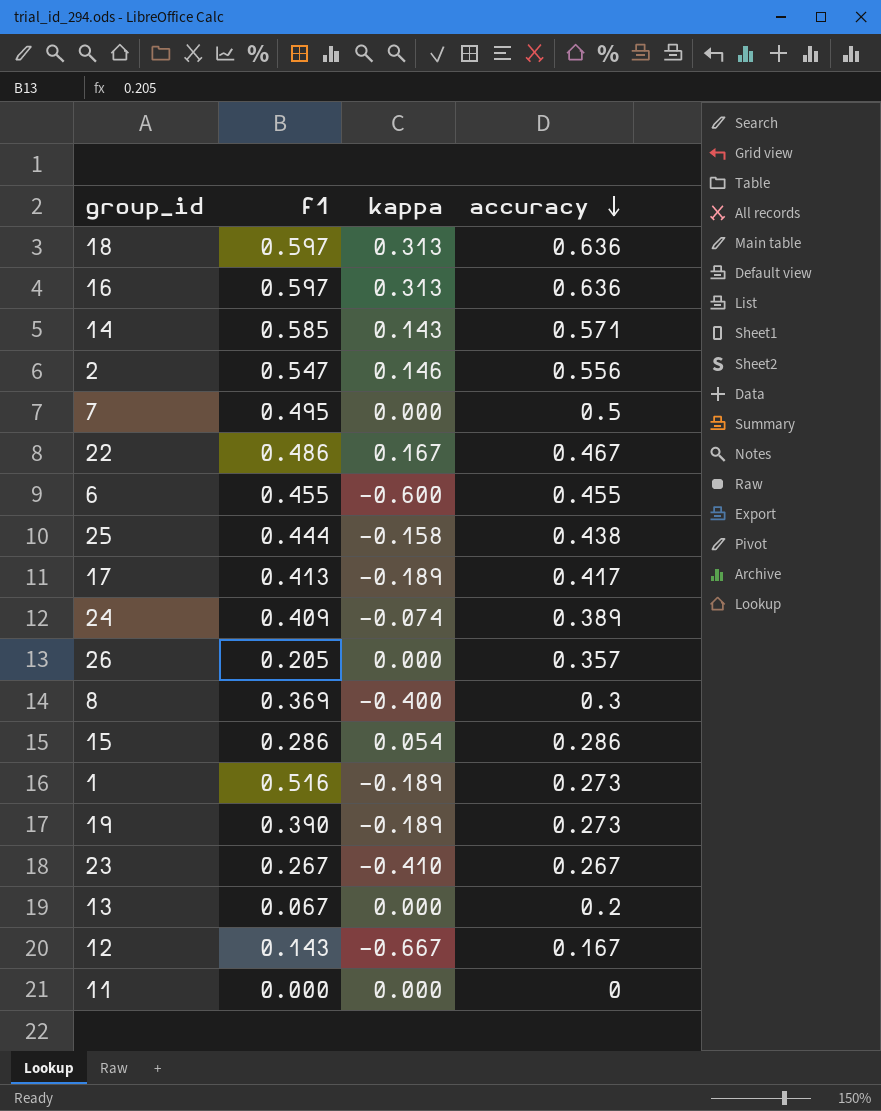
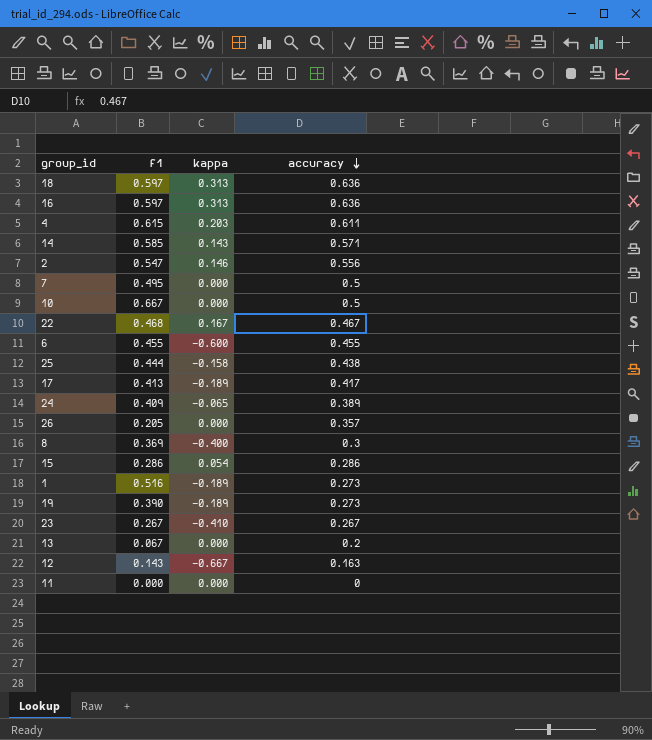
row 4: none -> 0.615 | 0.203 | 0.611
row 10: none -> 0.667 | 0.000 | 0.5
22 | f1: 0.486 -> 0.468
24 | kappa: -0.074 -> -0.065
12 | accuracy: 0.167 -> 0.163

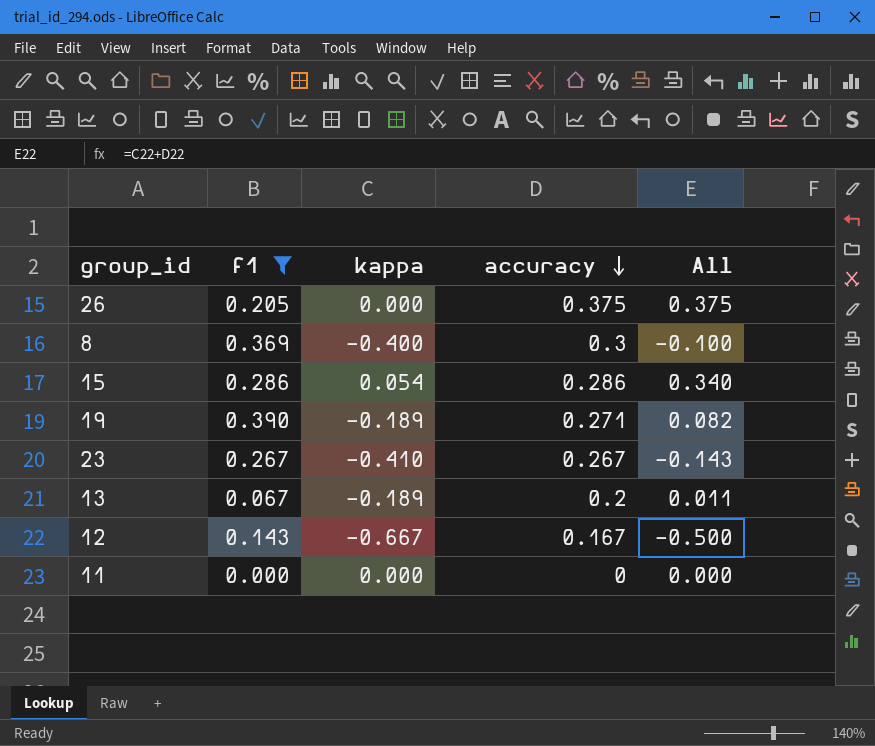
filter: none -> f1 <= 0.390
column All | formula: none -> [kappa] + [accuracy]
26 | accuracy: 0.357 -> 0.375
19 | accuracy: 0.273 -> 0.271
13 | kappa: 0.000 -> -0.189
12 | accuracy: 0.163 -> 0.167

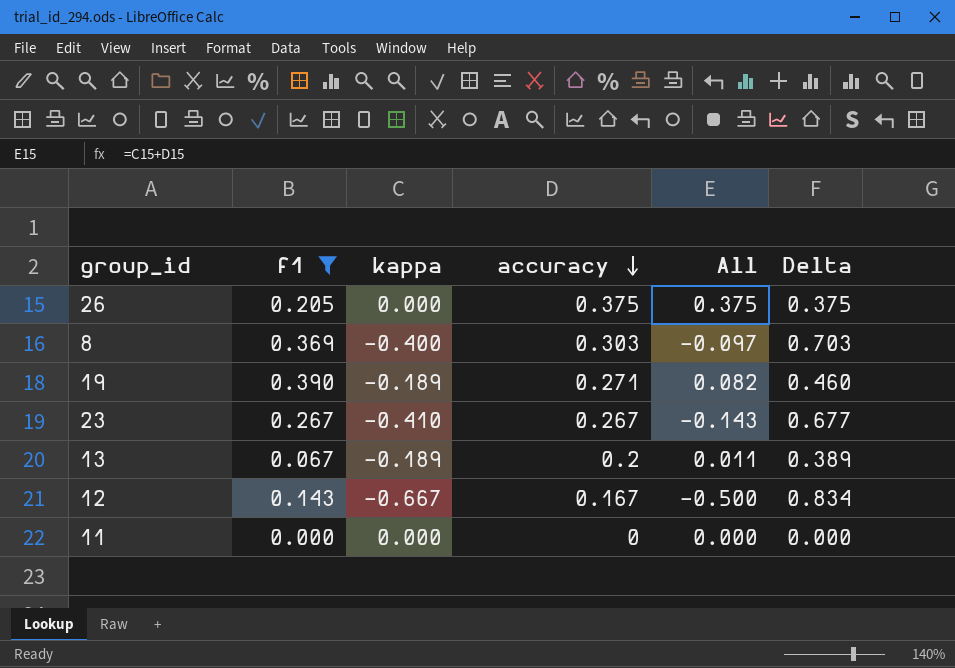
column Delta | formula: none -> [accuracy] - [kappa]
row 15: 0.286 | 0.054 | 0.286 | 0.340 -> none
8 | accuracy: 0.3 -> 0.303
8 | All: -0.100 -> -0.097

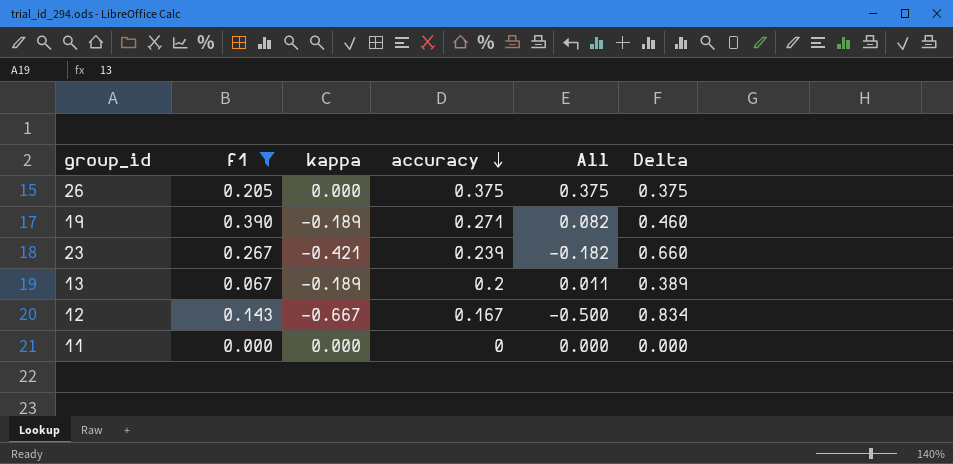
row 8: 0.369 | -0.400 | 0.303 | -0.097 | 0.703 -> none
23 | kappa: -0.410 -> -0.421
23 | accuracy: 0.267 -> 0.239
23 | All: -0.143 -> -0.182
23 | Delta: 0.677 -> 0.660

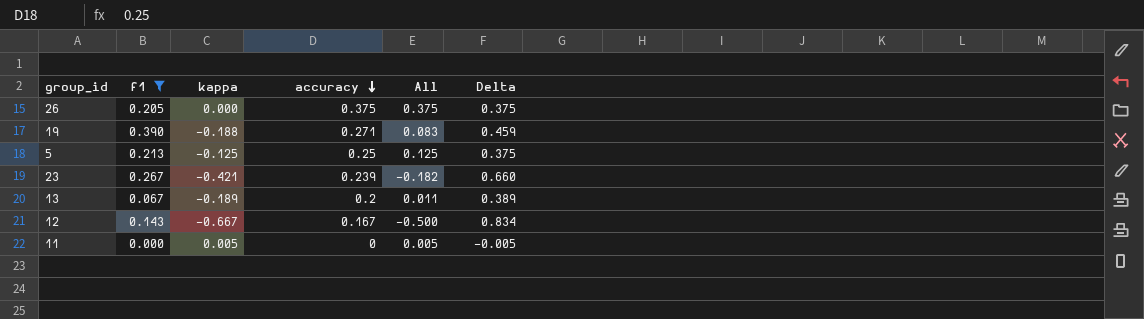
19 | kappa: -0.189 -> -0.188
19 | All: 0.082 -> 0.083
19 | Delta: 0.460 -> 0.459
row 5: none -> 0.213 | -0.125 | 0.25 | 0.125 | 0.375
11 | kappa: 0.000 -> 0.005
11 | All: 0.000 -> 0.005
11 | Delta: 0.000 -> -0.005

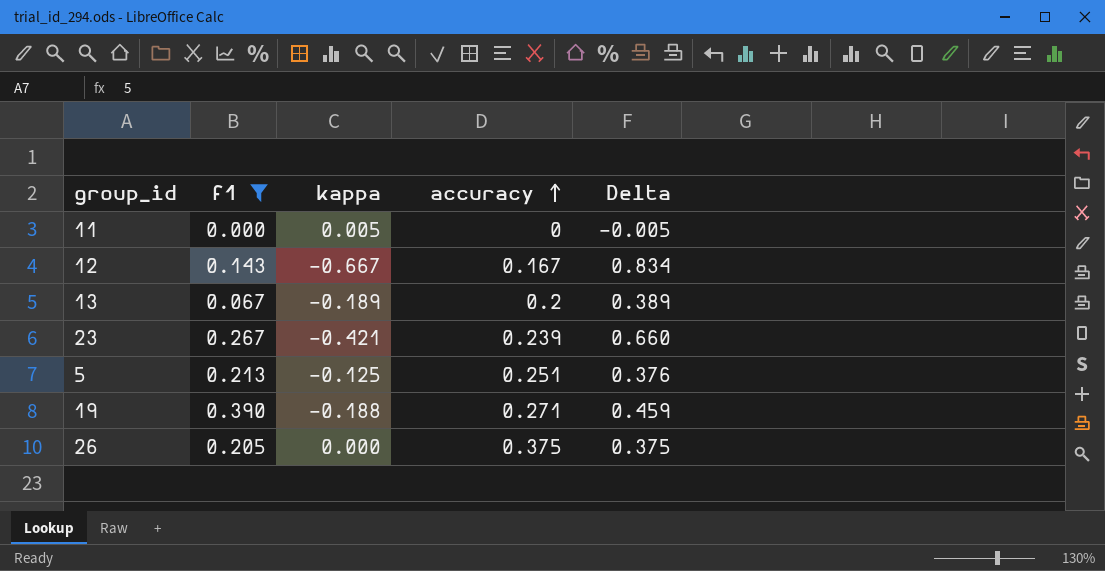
row order: accuracy descending -> accuracy ascending
column All | formula: [kappa] + [accuracy] -> none
5 | accuracy: 0.25 -> 0.251
5 | Delta: 0.375 -> 0.376

